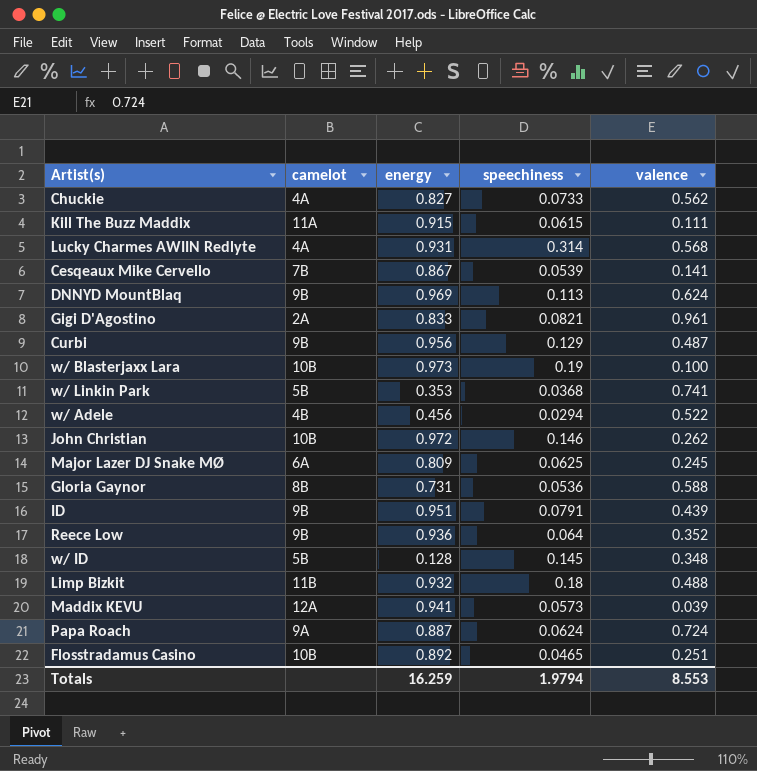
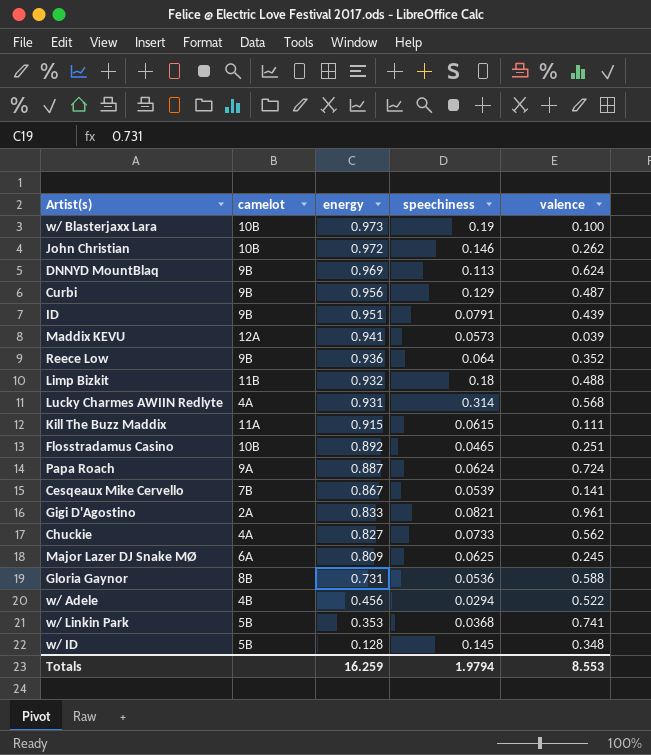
row order: none -> energy descending

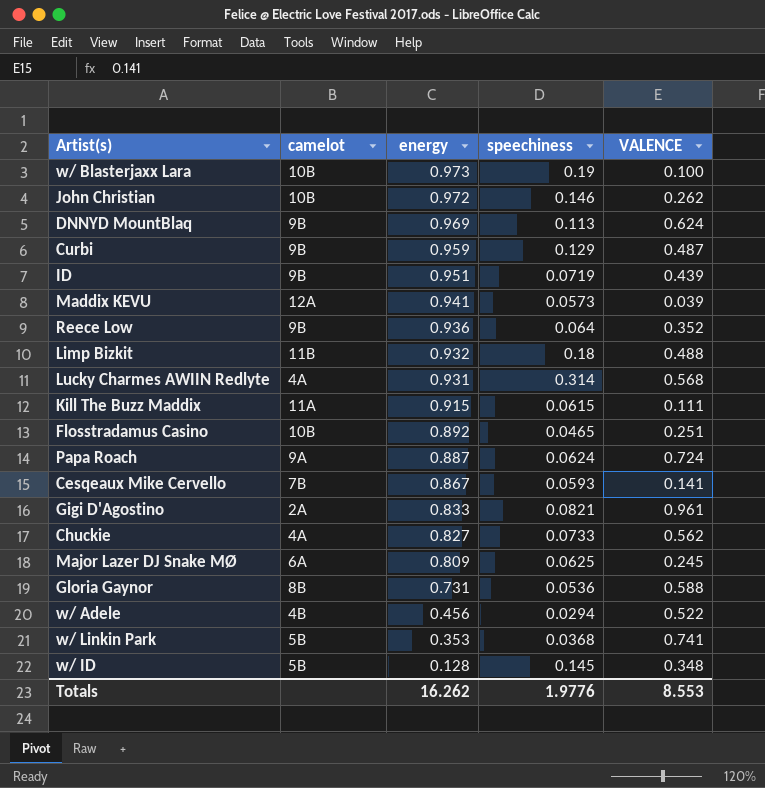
column name: valence -> VALENCE
Curbi | energy: 0.956 -> 0.959
ID | speechiness: 0.0791 -> 0.0719
Cesqeaux Mike Cervello | speechiness: 0.0539 -> 0.0593
Totals | energy: 16.259 -> 16.262
Totals | speechiness: 1.9794 -> 1.9776

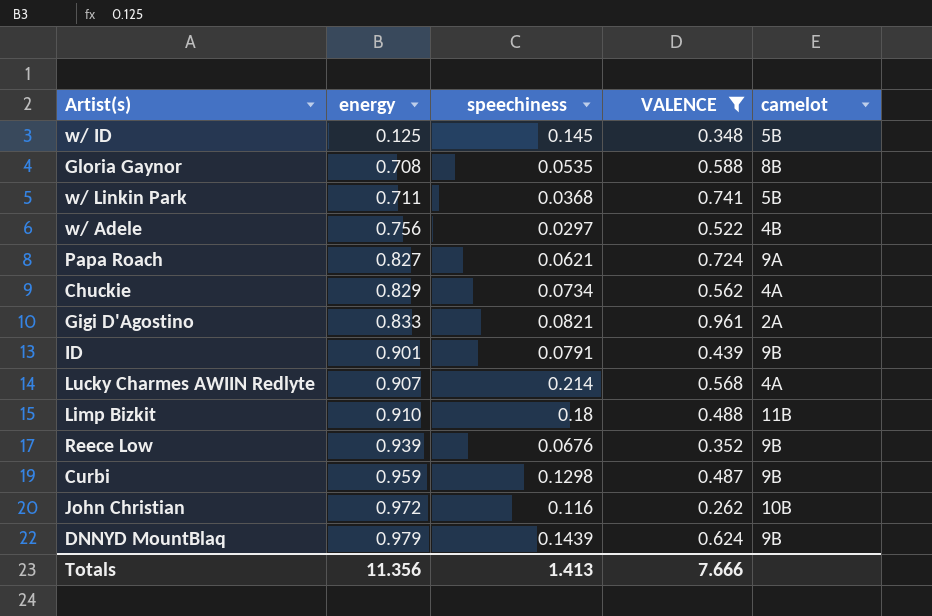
filter: none -> VALENCE >= 0.262
row order: energy descending -> energy ascending
column camelot | position: 2 -> 5
w/ ID | energy: 0.128 -> 0.125
Gloria Gaynor | energy: 0.731 -> 0.708
Gloria Gaynor | speechiness: 0.0536 -> 0.0535
w/ Linkin Park | energy: 0.353 -> 0.711
w/ Adele | energy: 0.456 -> 0.756
w/ Adele | speechiness: 0.0294 -> 0.0297
Papa Roach | energy: 0.887 -> 0.827
Papa Roach | speechiness: 0.0624 -> 0.0621
Chuckie | energy: 0.827 -> 0.829
Chuckie | speechiness: 0.0733 -> 0.0734
ID | energy: 0.951 -> 0.901
ID | speechiness: 0.0719 -> 0.0791
Lucky Charmes AWIIN Redlyte | energy: 0.931 -> 0.907
Lucky Charmes AWIIN Redlyte | speechiness: 0.314 -> 0.214
Limp Bizkit | energy: 0.932 -> 0.910
Reece Low | energy: 0.936 -> 0.939
Reece Low | speechiness: 0.064 -> 0.0676
Curbi | speechiness: 0.129 -> 0.1298
John Christian | speechiness: 0.146 -> 0.116
DNNYD MountBlaq | energy: 0.969 -> 0.979
DNNYD MountBlaq | speechiness: 0.113 -> 0.1439
Totals | energy: 16.262 -> 11.356
Totals | speechiness: 1.9776 -> 1.413
Totals | VALENCE: 8.553 -> 7.666

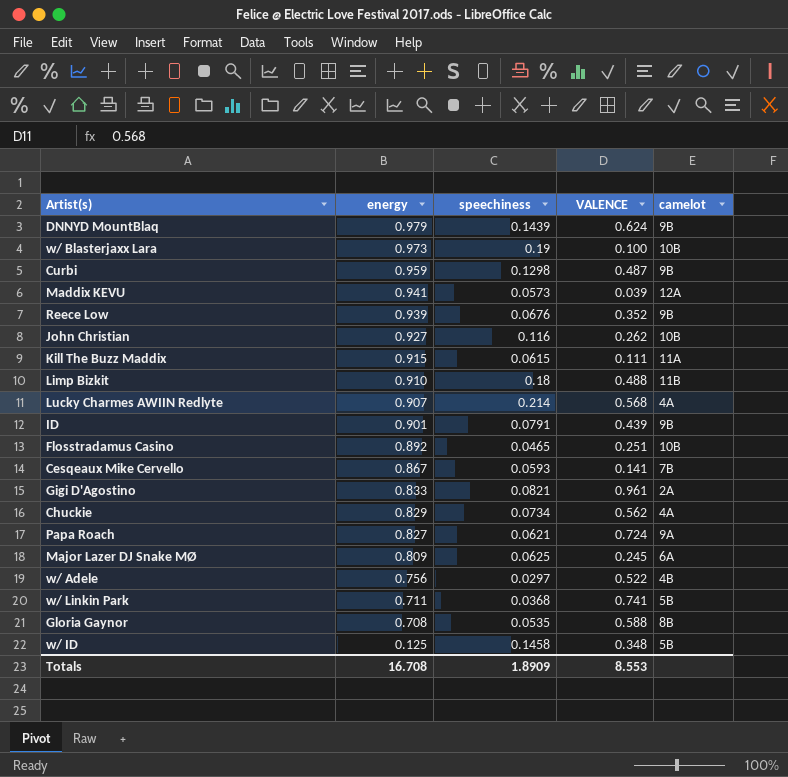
filter: VALENCE >= 0.262 -> none
row order: energy ascending -> energy descending
John Christian | energy: 0.972 -> 0.927
w/ ID | speechiness: 0.145 -> 0.1458
Totals | energy: 11.356 -> 16.708
Totals | speechiness: 1.413 -> 1.8909
Totals | VALENCE: 7.666 -> 8.553

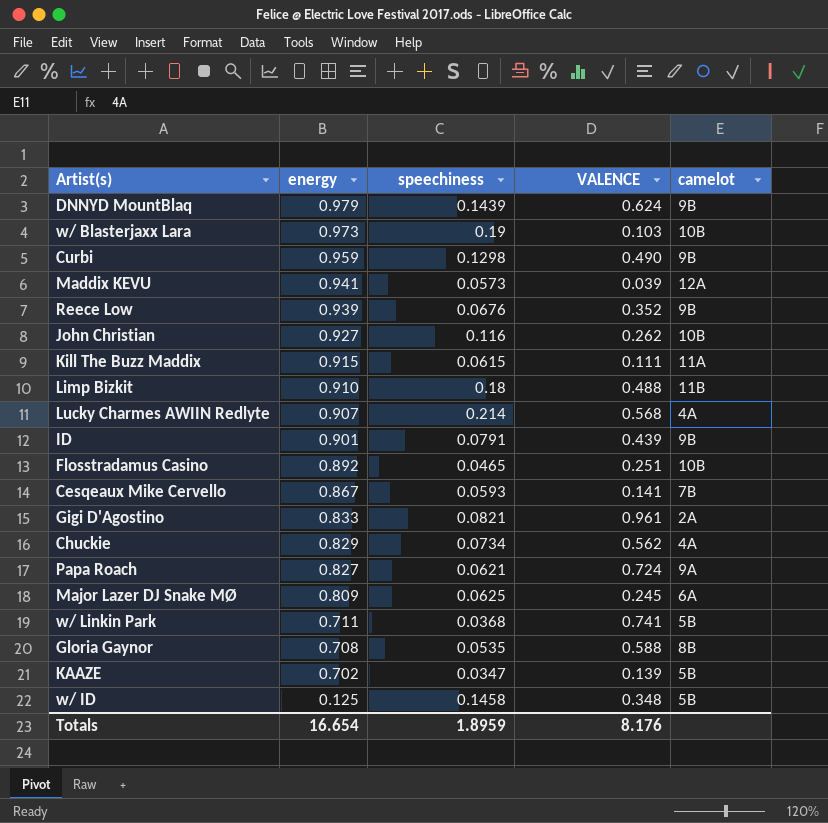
row w/ Adele: 0.756 | 0.0297 | 0.522 | 4B -> none
w/ Blasterjaxx Lara | VALENCE: 0.100 -> 0.103
Curbi | VALENCE: 0.487 -> 0.490
row KAAZE: none -> 0.702 | 0.0347 | 0.139 | 5B
Totals | energy: 16.708 -> 16.654
Totals | speechiness: 1.8909 -> 1.8959
Totals | VALENCE: 8.553 -> 8.176

